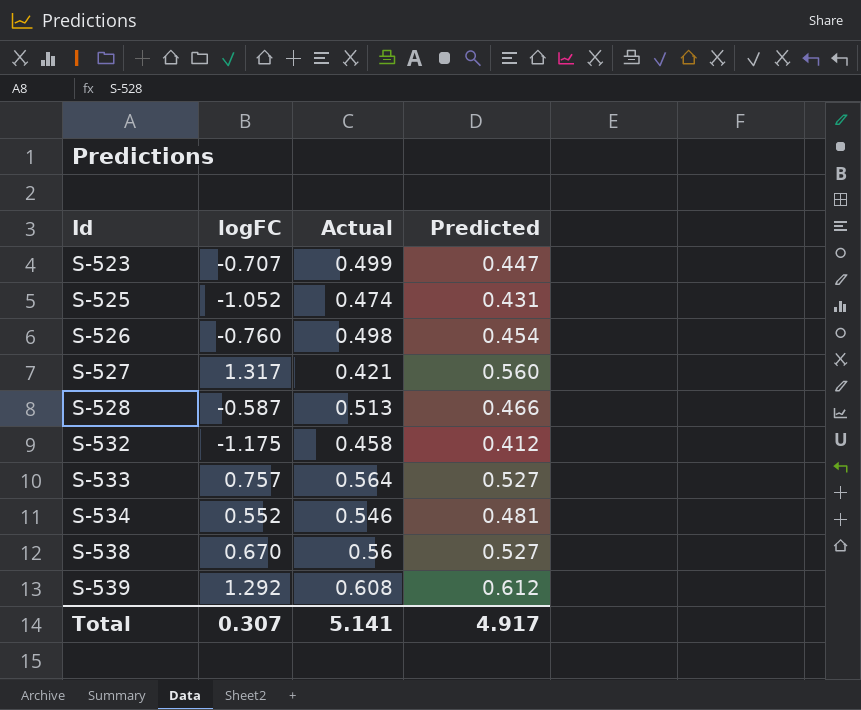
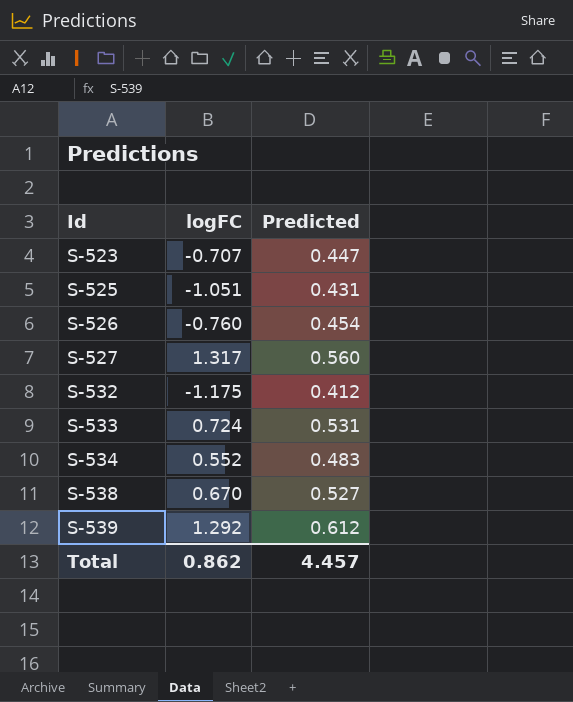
column Actual | position: 3 -> none
row S-528: -0.587 | 0.513 | 0.466 -> none
S-525 | logFC: -1.052 -> -1.051
S-533 | logFC: 0.757 -> 0.724
S-533 | Predicted: 0.527 -> 0.531
S-534 | Predicted: 0.481 -> 0.483
Total | logFC: 0.307 -> 0.862
Total | Predicted: 4.917 -> 4.457

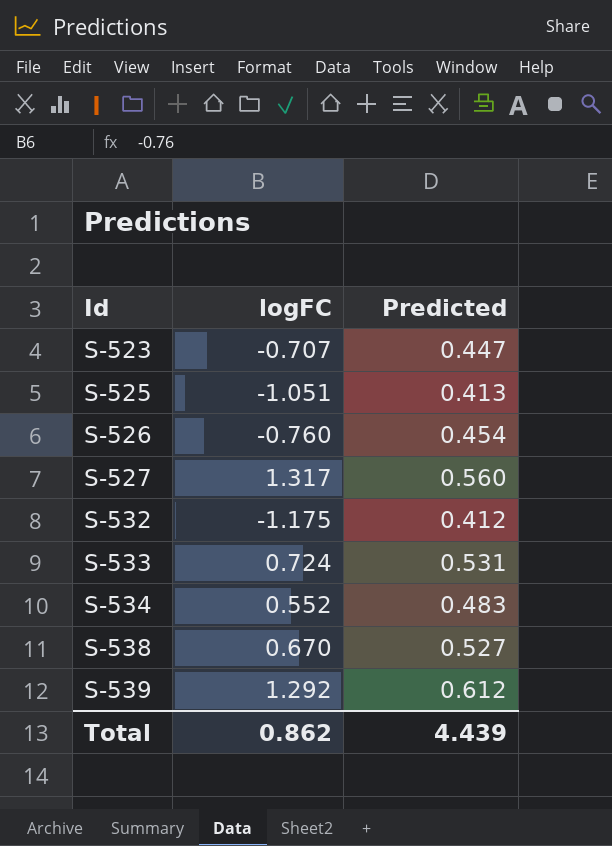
S-525 | Predicted: 0.431 -> 0.413
Total | Predicted: 4.457 -> 4.439

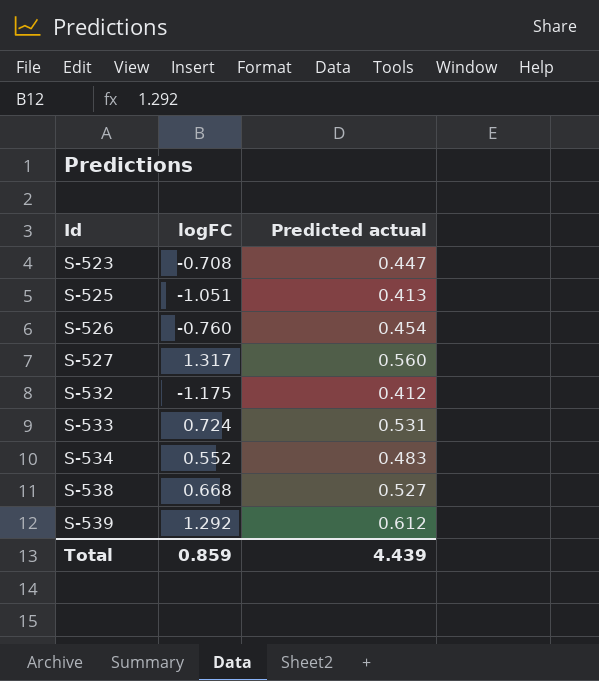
column name: Predicted -> Predicted actual
S-523 | logFC: -0.707 -> -0.708
S-538 | logFC: 0.670 -> 0.668
Total | logFC: 0.862 -> 0.859

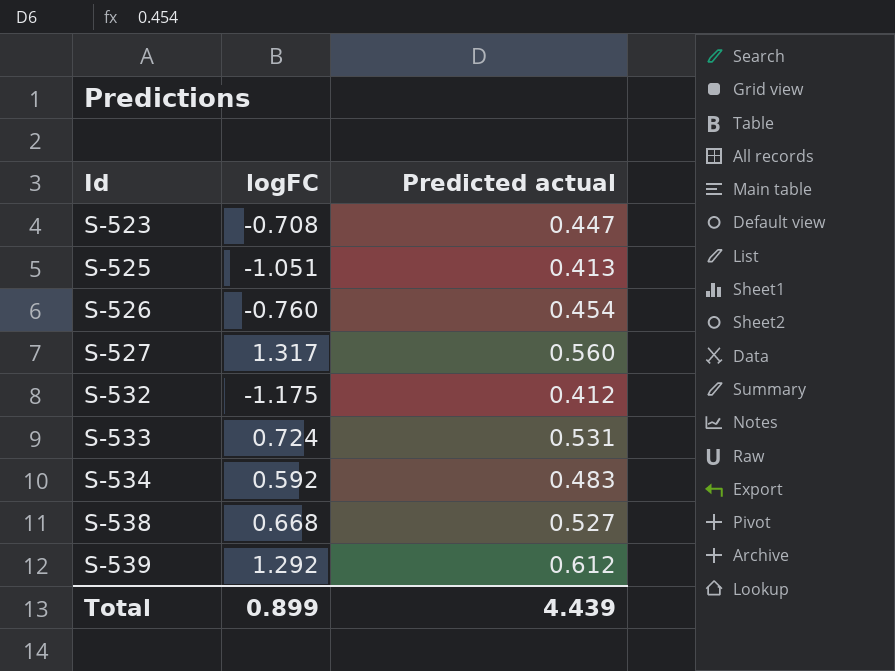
S-534 | logFC: 0.552 -> 0.592
Total | logFC: 0.859 -> 0.899

